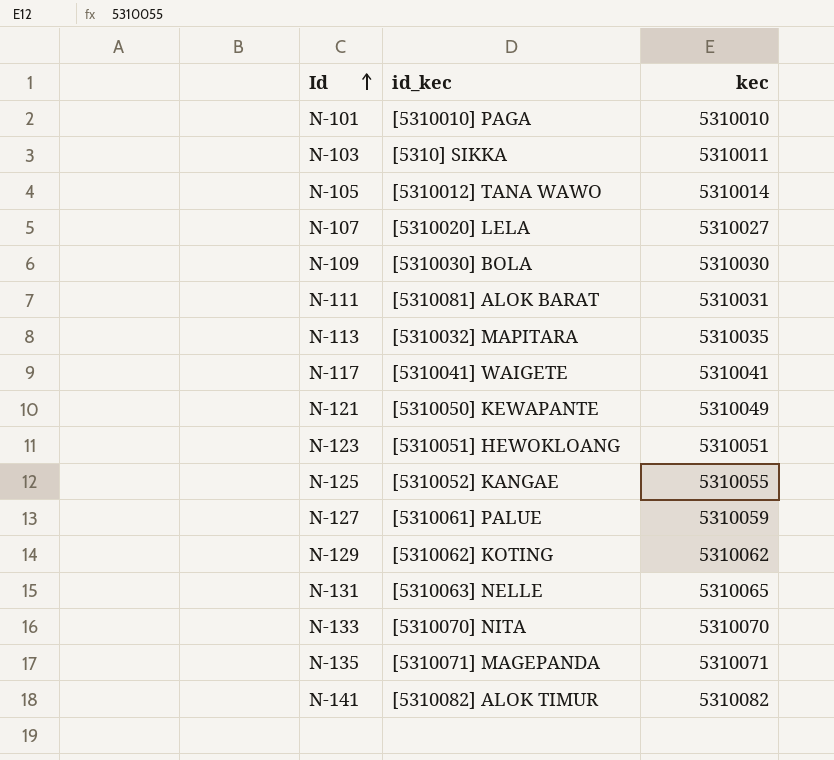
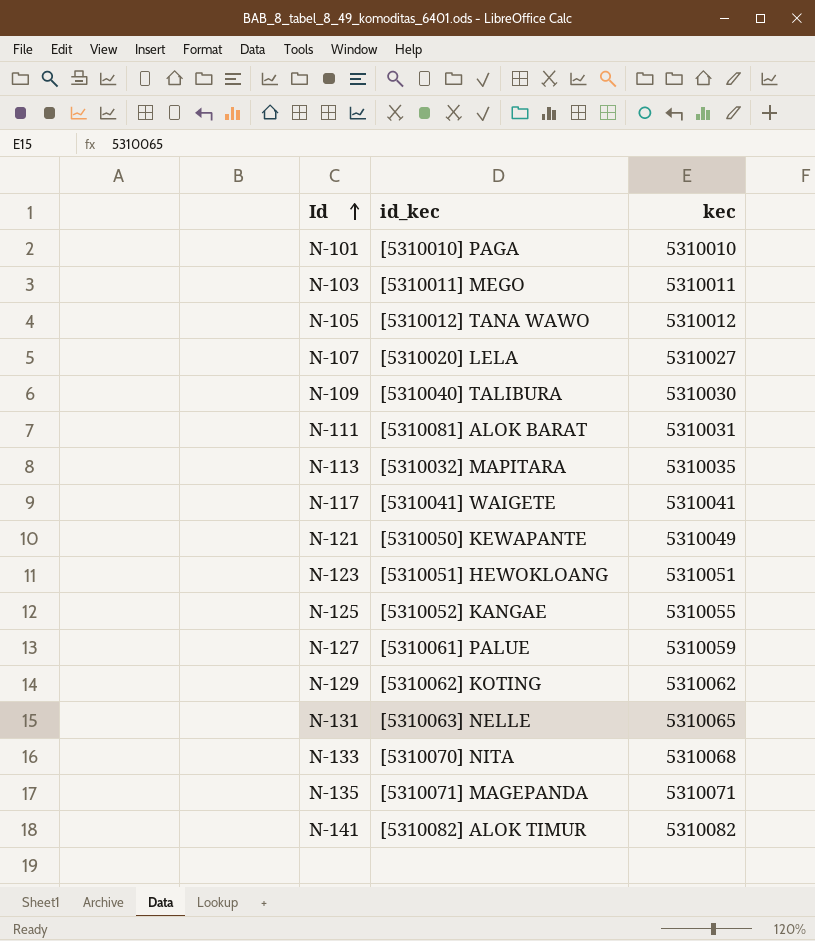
N-103 | id_kec: [5310] SIKKA -> [5310011] MEGO
N-105 | kec: 5310014 -> 5310012
N-109 | id_kec: [5310030] BOLA -> [5310040] TALIBURA
N-133 | kec: 5310070 -> 5310068

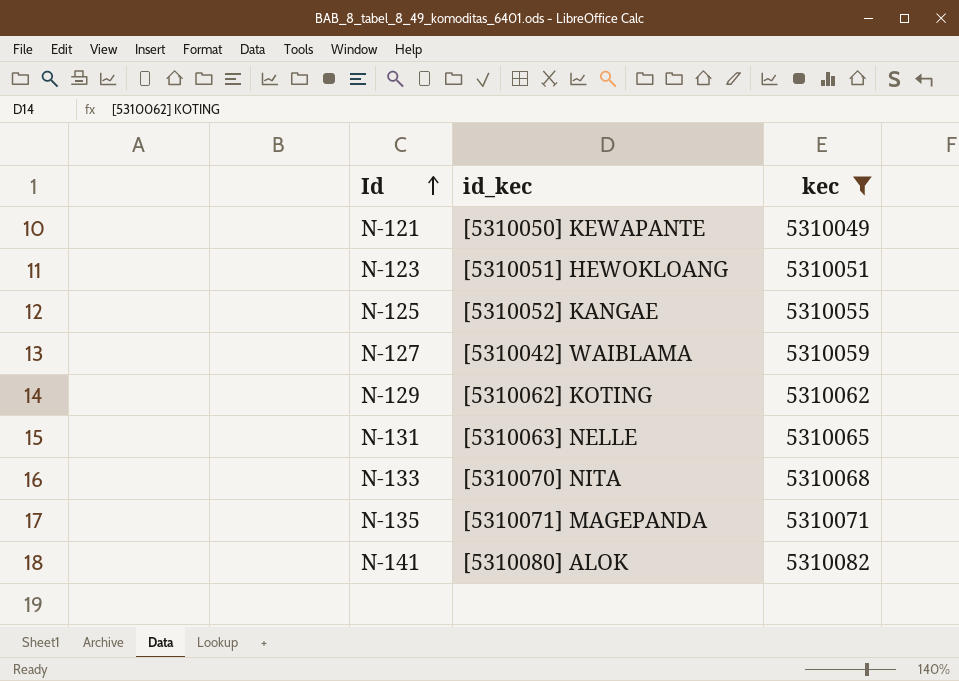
filter: none -> kec >= 5310049
N-127 | id_kec: [5310061] PALUE -> [5310042] WAIBLAMA
N-141 | id_kec: [5310082] ALOK TIMUR -> [5310080] ALOK

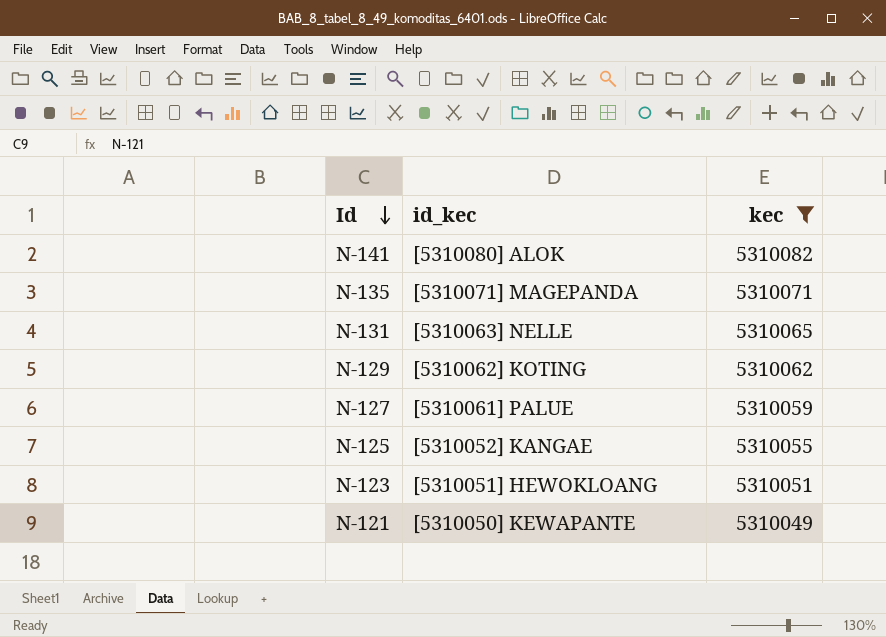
row order: Id ascending -> Id descending
row N-133: [5310070] NITA | 5310068 -> none
N-127 | id_kec: [5310042] WAIBLAMA -> [5310061] PALUE

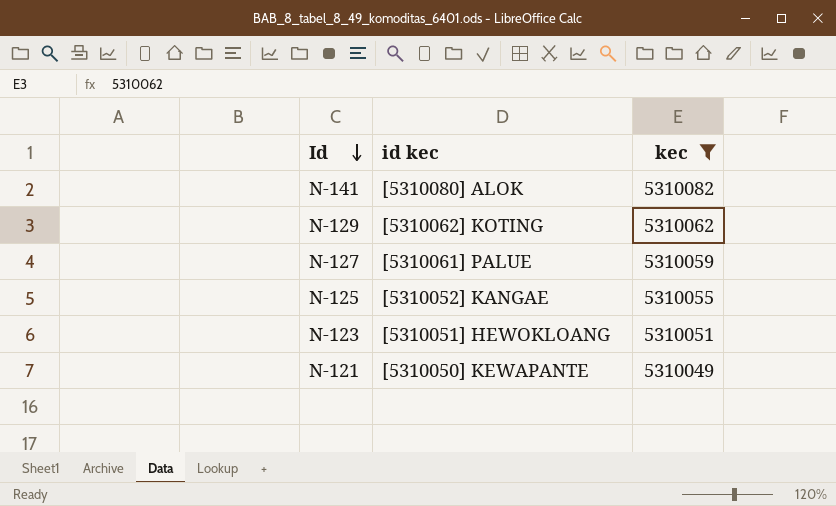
column name: id_kec -> id kec
row N-135: [5310071] MAGEPANDA | 5310071 -> none
row N-131: [5310063] NELLE | 5310065 -> none

